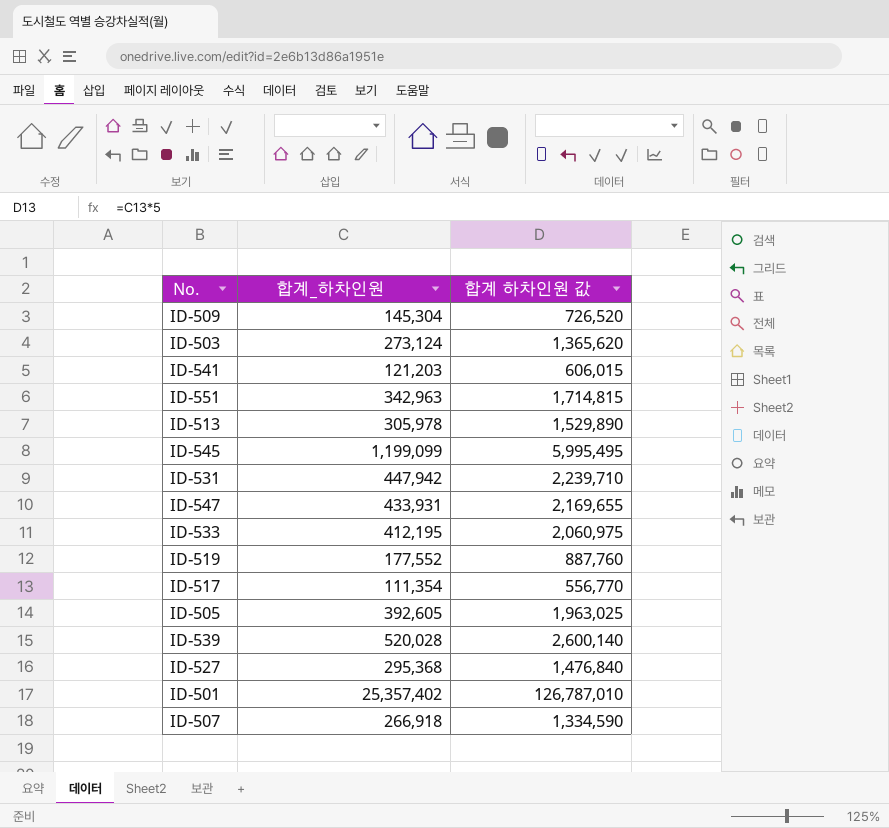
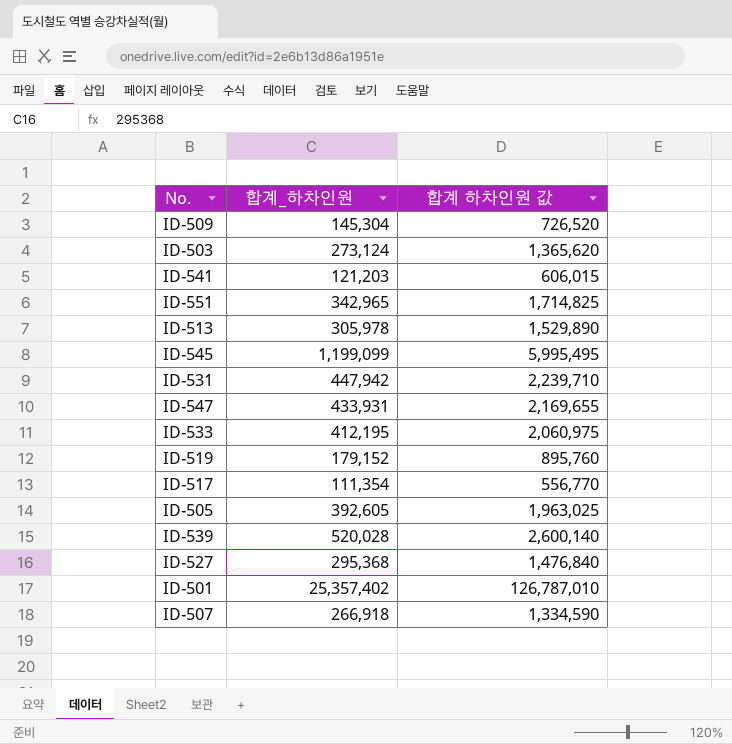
ID-551 | 합계_하차인원: 342,963 -> 342,965
ID-551 | 합계 하차인원 값: 1,714,815 -> 1,714,825
ID-519 | 합계_하차인원: 177,552 -> 179,152
ID-519 | 합계 하차인원 값: 887,760 -> 895,760

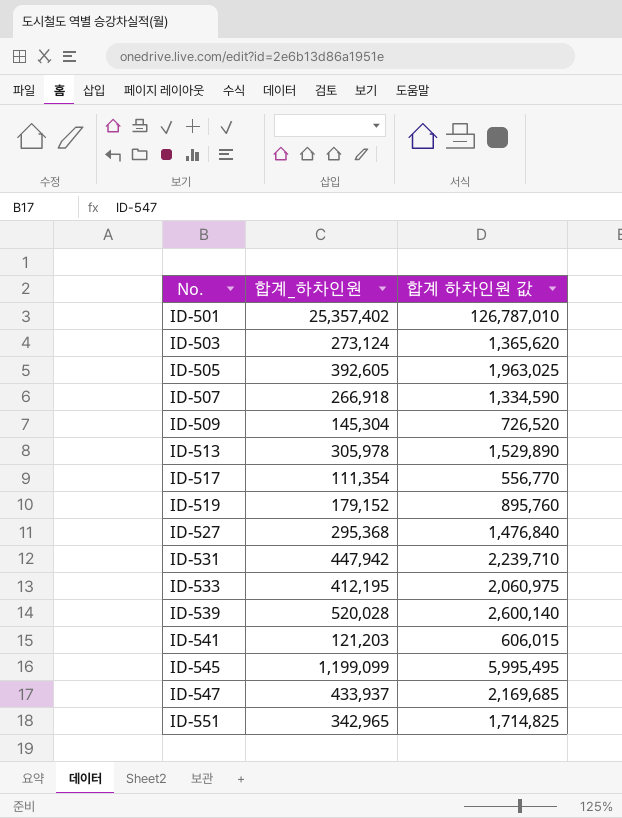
row order: none -> No. ascending
ID-547 | 합계_하차인원: 433,931 -> 433,937
ID-547 | 합계 하차인원 값: 2,169,655 -> 2,169,685

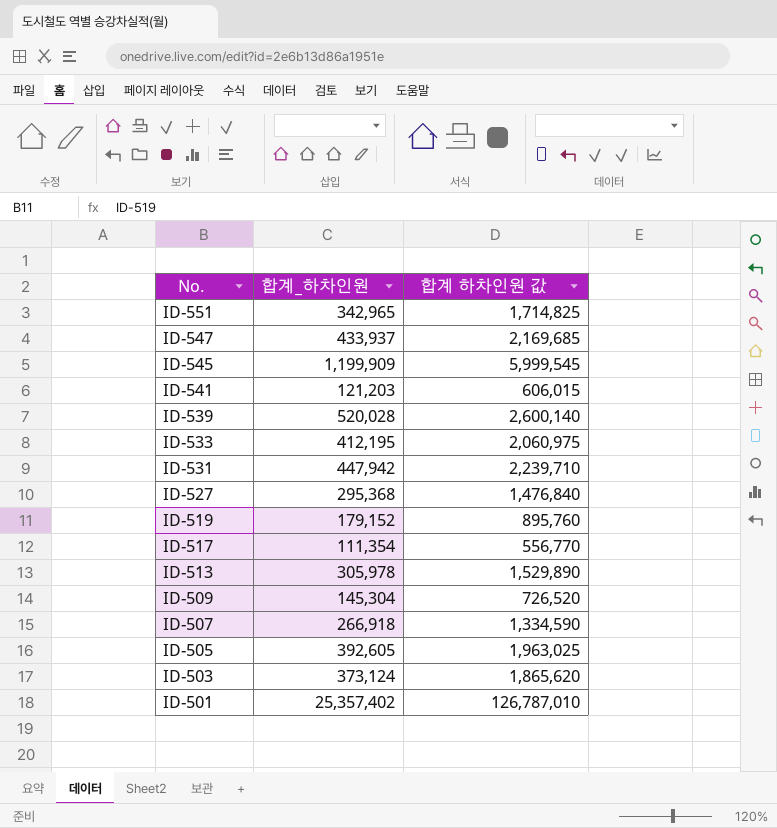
row order: No. ascending -> No. descending
ID-545 | 합계_하차인원: 1,199,099 -> 1,199,909
ID-545 | 합계 하차인원 값: 5,995,495 -> 5,999,545
ID-503 | 합계_하차인원: 273,124 -> 373,124
ID-503 | 합계 하차인원 값: 1,365,620 -> 1,865,620

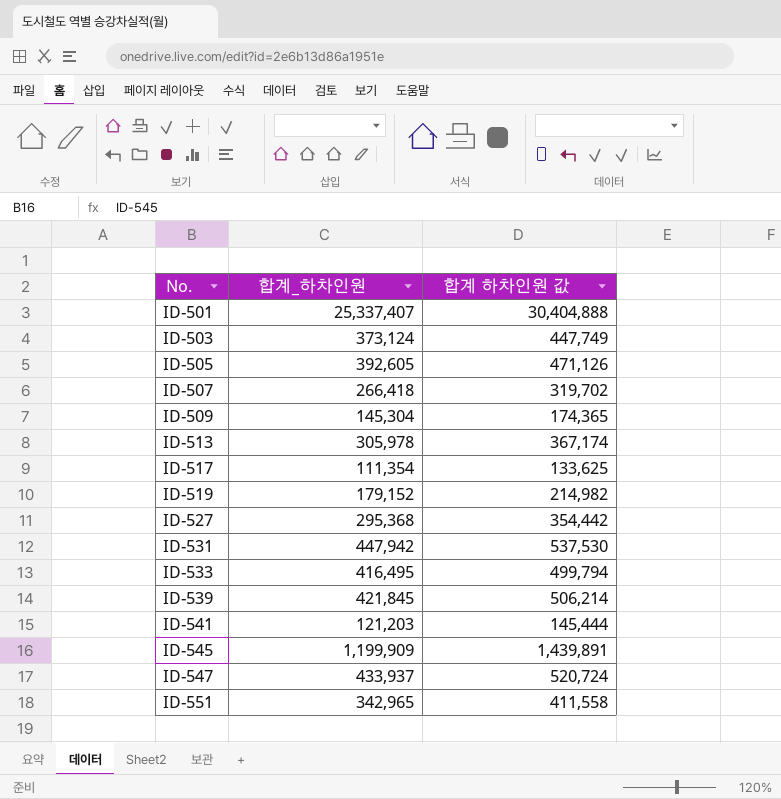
row order: No. descending -> No. ascending
column 합계 하차인원 값 | formula: [합계_하차인원] * 5 -> [합계_하차인원] * 1.2
ID-501 | 합계_하차인원: 25,357,402 -> 25,337,407
ID-507 | 합계_하차인원: 266,918 -> 266,418
ID-533 | 합계_하차인원: 412,195 -> 416,495
ID-539 | 합계_하차인원: 520,028 -> 421,845

